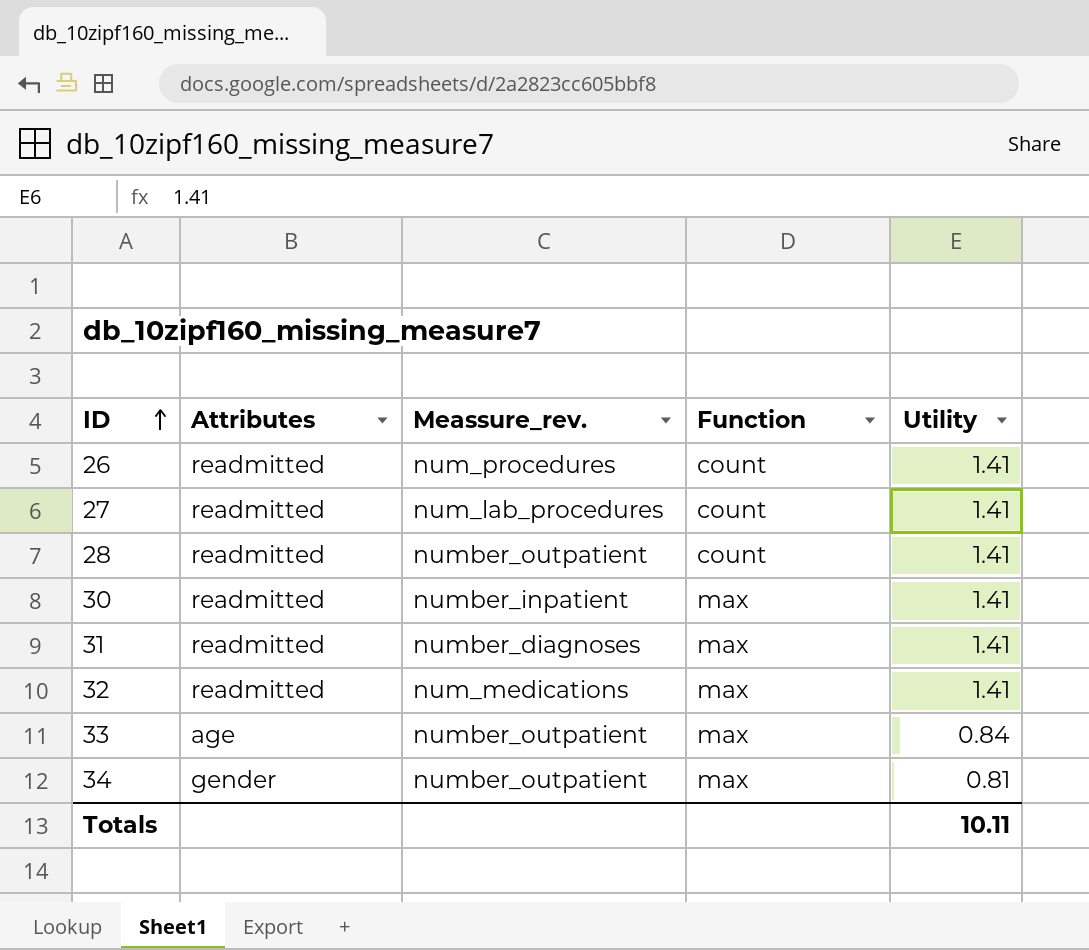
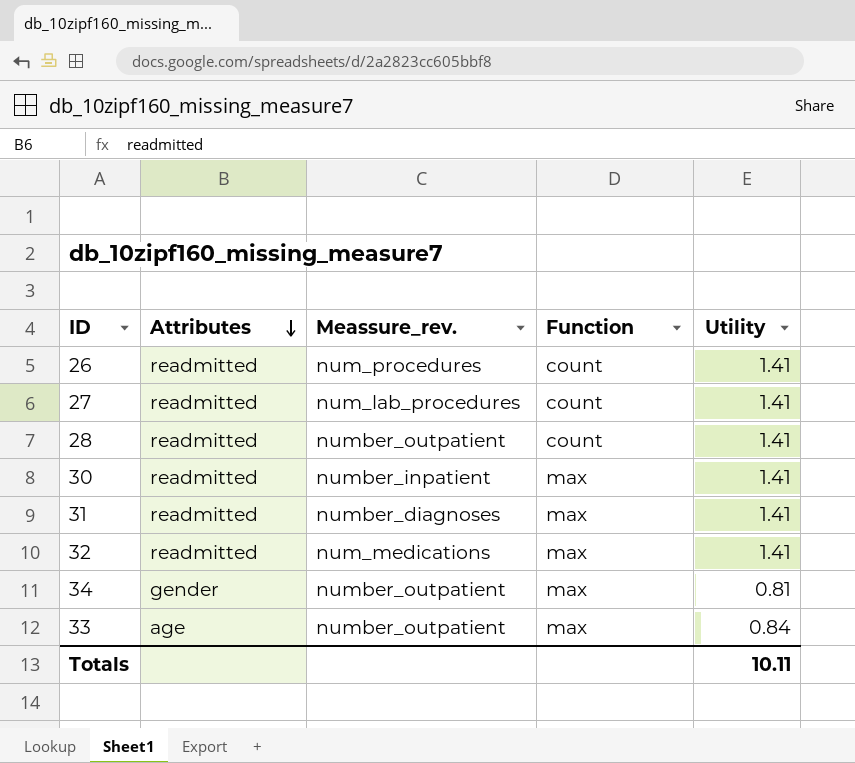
row order: ID ascending -> Attributes descending

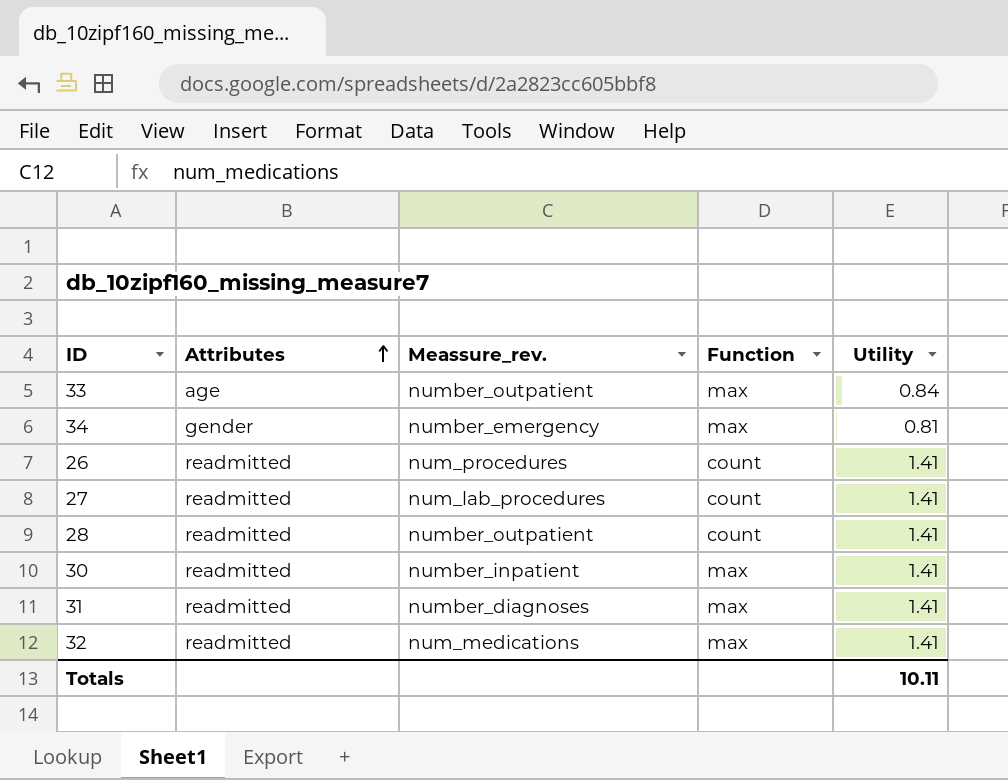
row order: Attributes descending -> Attributes ascending
34 | Meassure_rev.: number_outpatient -> number_emergency

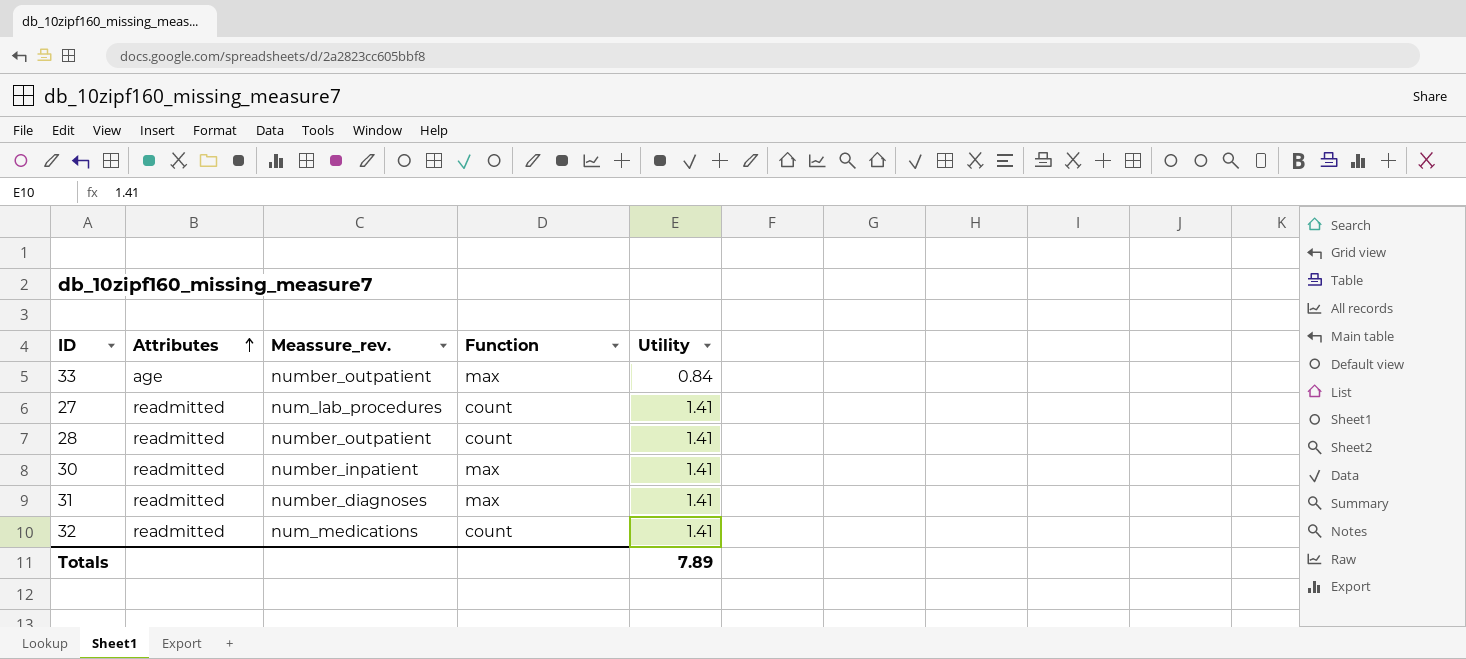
row 34: gender | number_emergency | max | 0.81 -> none
row 26: readmitted | num_procedures | count | 1.41 -> none
32 | Function: max -> count
Totals | Utility: 10.11 -> 7.89

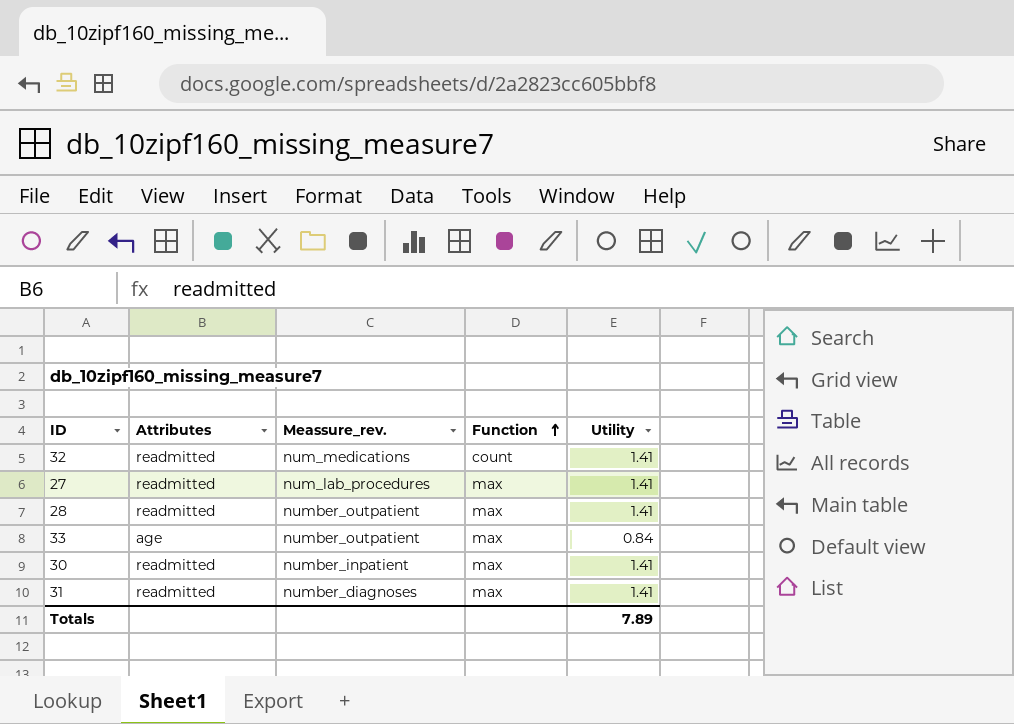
row order: Attributes ascending -> Function ascending
27 | Function: count -> max
28 | Function: count -> max

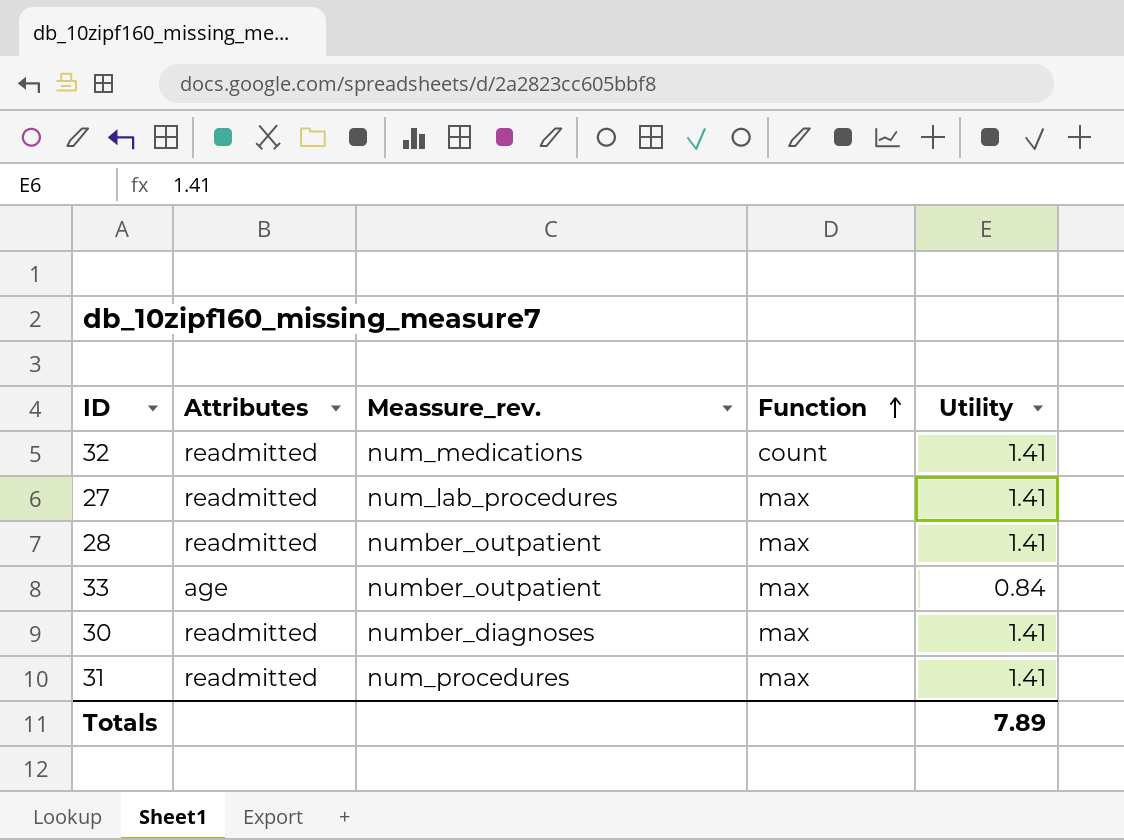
30 | Meassure_rev.: number_inpatient -> number_diagnoses
31 | Meassure_rev.: number_diagnoses -> num_procedures

